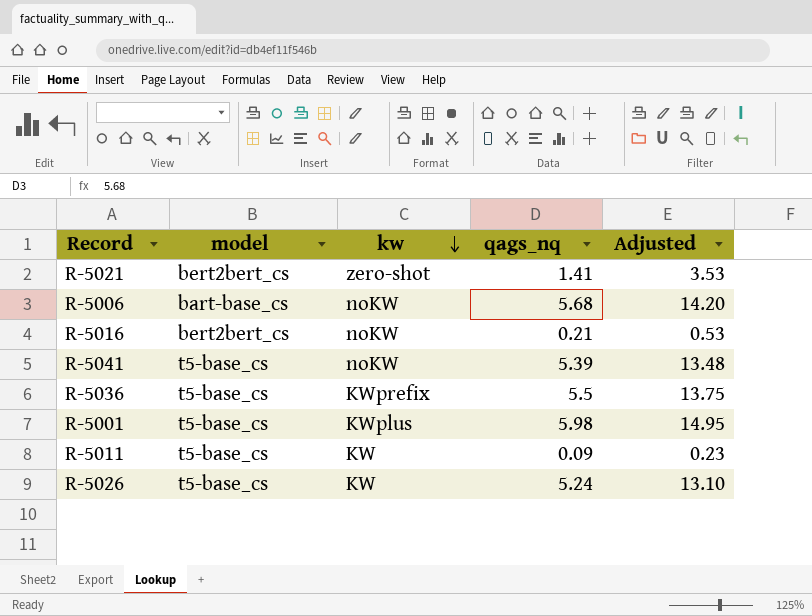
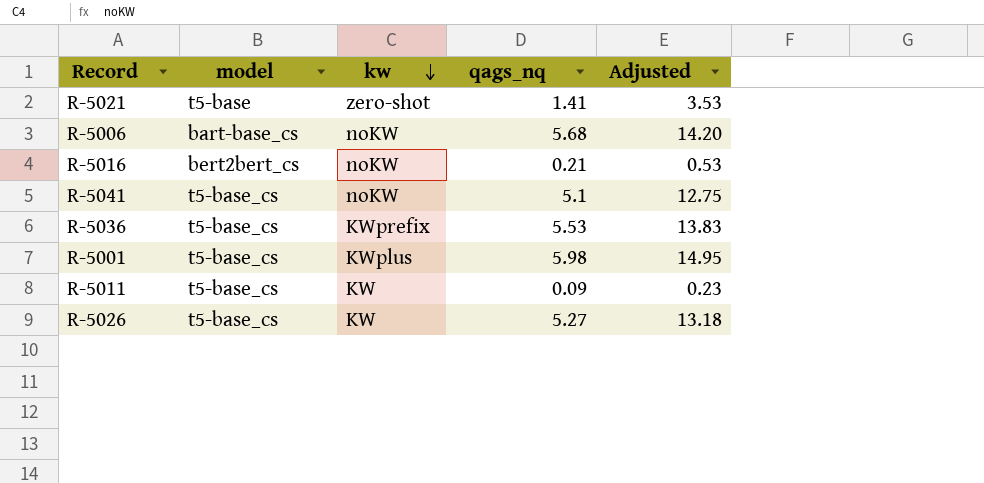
R-5021 | model: bert2bert_cs -> t5-base
R-5041 | qags_nq: 5.39 -> 5.1
R-5041 | Adjusted: 13.48 -> 12.75
R-5036 | qags_nq: 5.5 -> 5.53
R-5036 | Adjusted: 13.75 -> 13.83
R-5026 | qags_nq: 5.24 -> 5.27
R-5026 | Adjusted: 13.10 -> 13.18

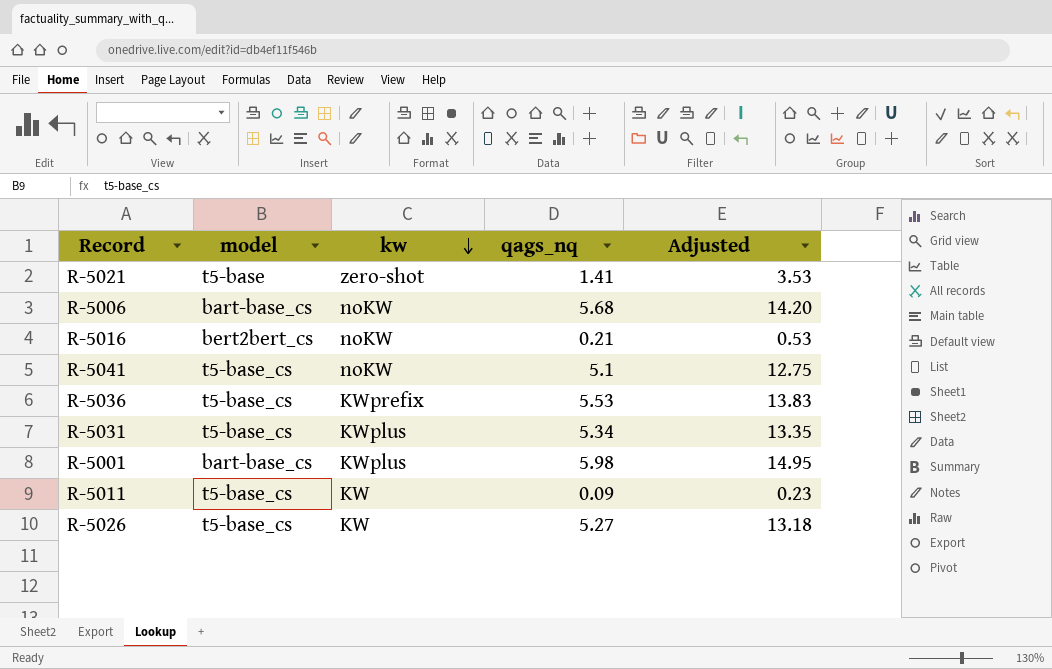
row R-5031: none -> t5-base_cs | KWplus | 5.34 | 13.35
R-5001 | model: t5-base_cs -> bart-base_cs

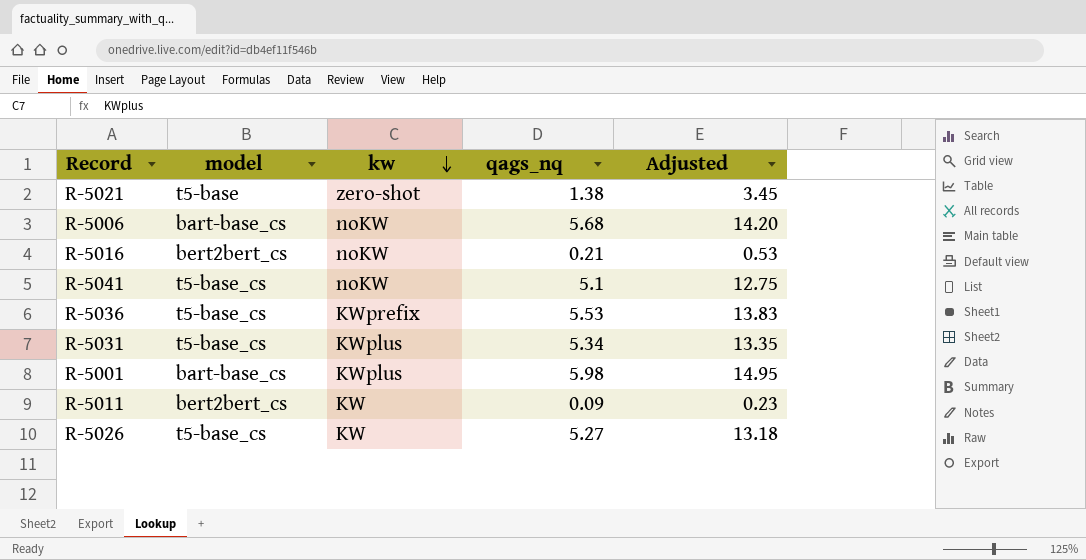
R-5021 | qags_nq: 1.41 -> 1.38
R-5021 | Adjusted: 3.53 -> 3.45
R-5011 | model: t5-base_cs -> bert2bert_cs

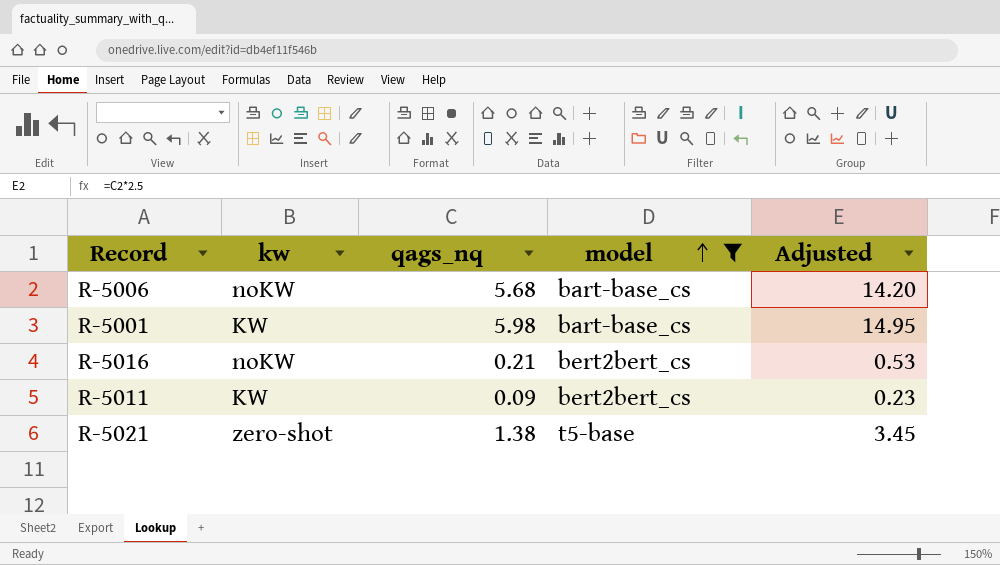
filter: none -> model != t5-base_cs
row order: kw descending -> model ascending
column model | position: 2 -> 4
R-5001 | kw: KWplus -> KW

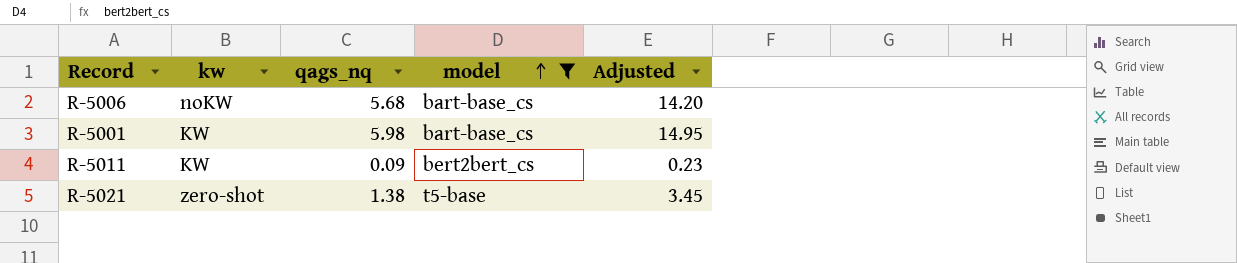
row R-5016: noKW | 0.21 | bert2bert_cs | 0.53 -> none

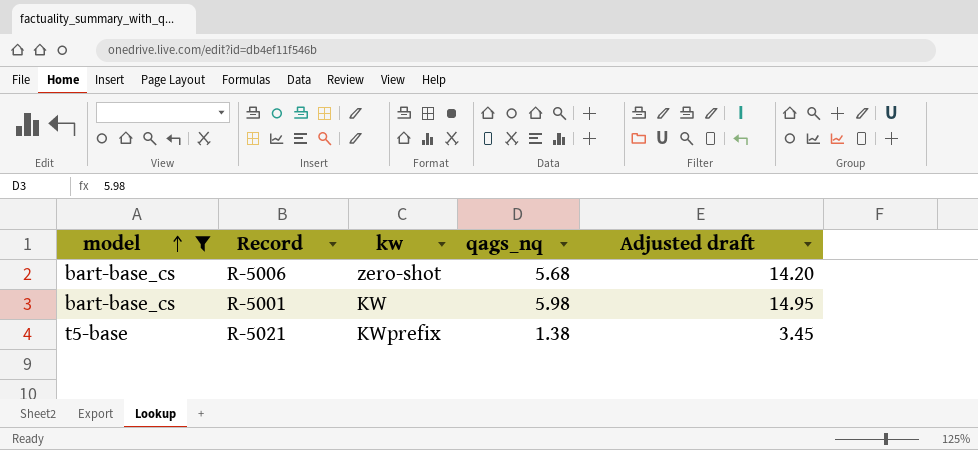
column model | position: 4 -> 1
column name: Adjusted -> Adjusted draft
row R-5011: KW | 0.09 | bert2bert_cs | 0.23 -> none
R-5006 | kw: noKW -> zero-shot
R-5021 | kw: zero-shot -> KWprefix

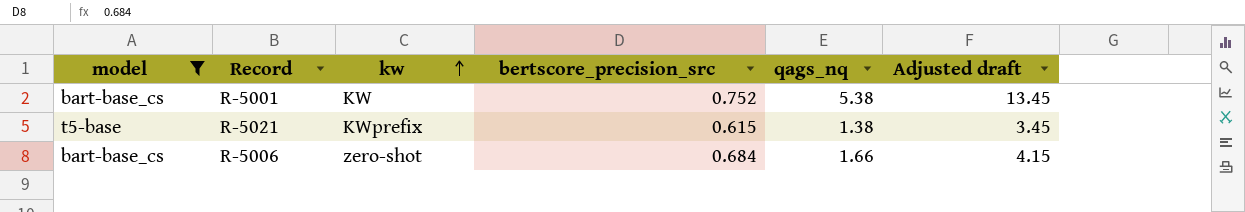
row order: model ascending -> kw ascending
column bertscore_precision_src | position: none -> 4
R-5001 | qags_nq: 5.98 -> 5.38
R-5001 | Adjusted draft: 14.95 -> 13.45
R-5006 | qags_nq: 5.68 -> 1.66
R-5006 | Adjusted draft: 14.20 -> 4.15

